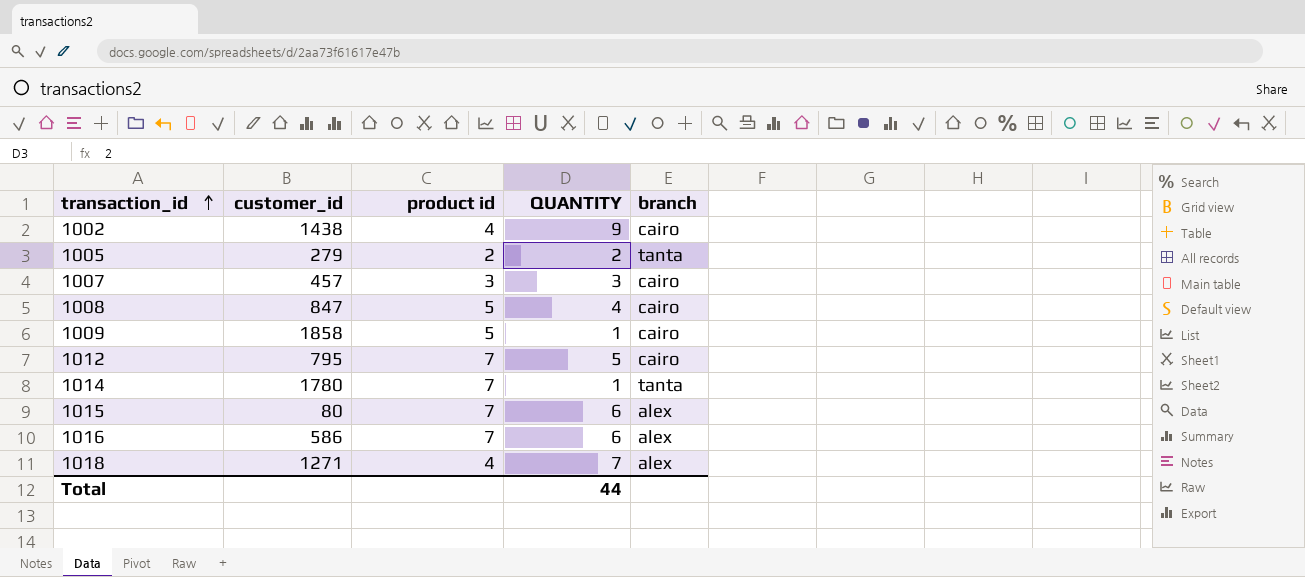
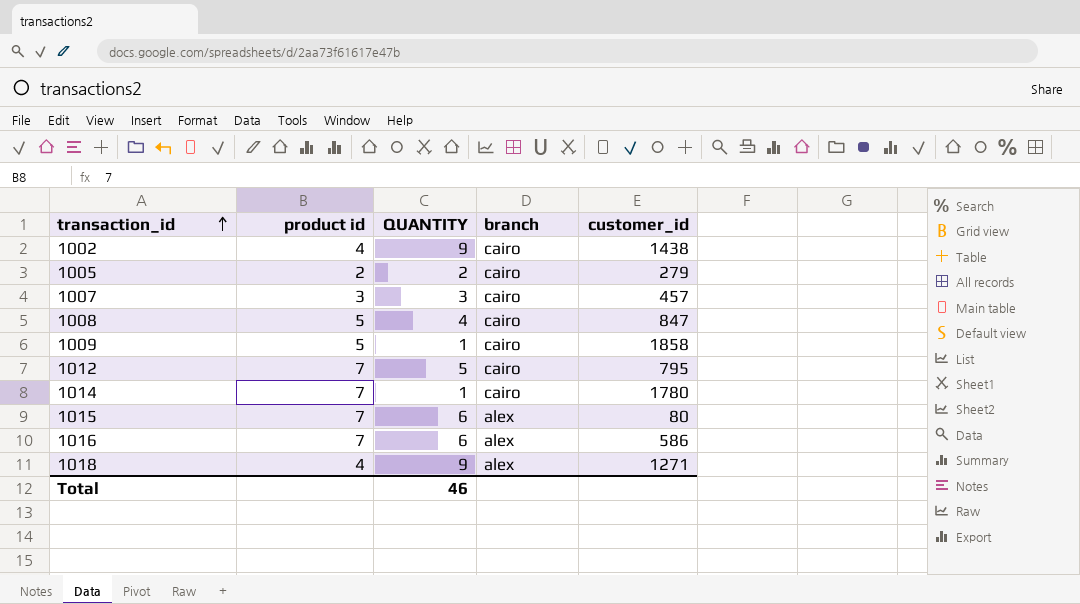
column customer_id | position: 2 -> 5
1005 | branch: tanta -> cairo
1014 | branch: tanta -> cairo
1018 | QUANTITY: 7 -> 9
Total | QUANTITY: 44 -> 46

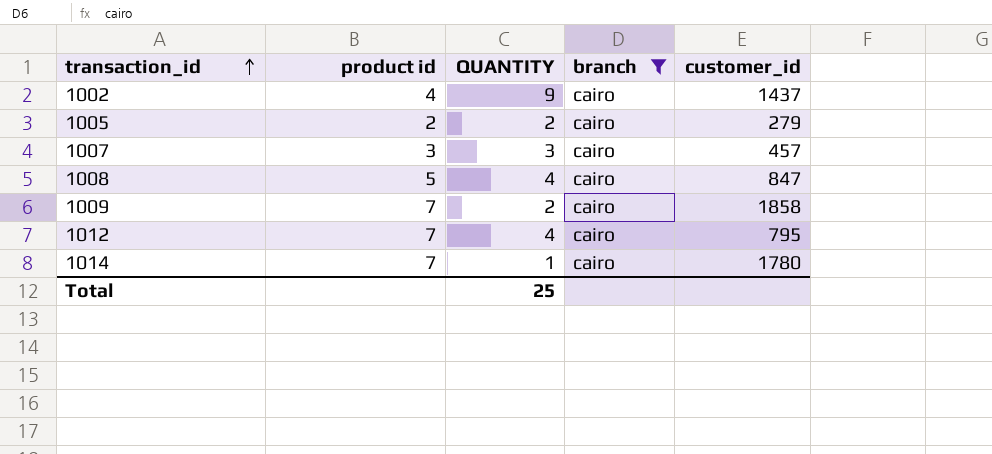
filter: none -> branch = cairo
1002 | customer_id: 1438 -> 1437
1009 | product id: 5 -> 7
1009 | QUANTITY: 1 -> 2
1012 | QUANTITY: 5 -> 4
Total | QUANTITY: 46 -> 25

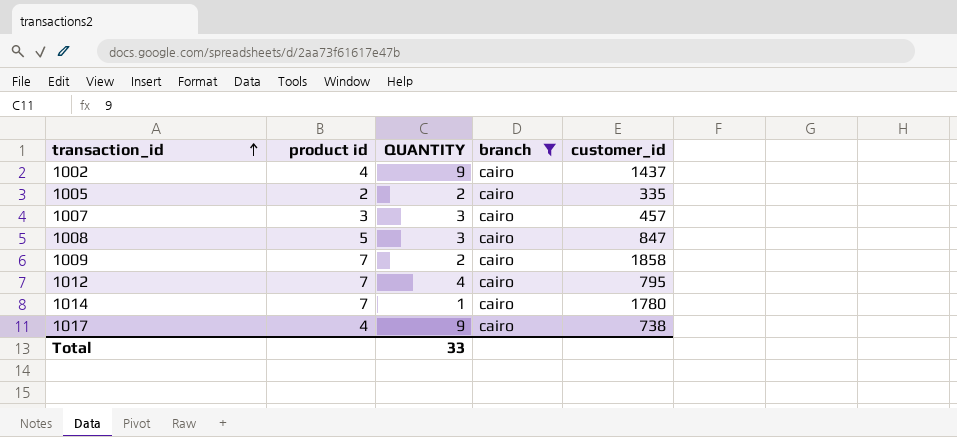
1005 | customer_id: 279 -> 335
1008 | QUANTITY: 4 -> 3
row 1017: none -> 4 | 9 | cairo | 738
Total | QUANTITY: 25 -> 33

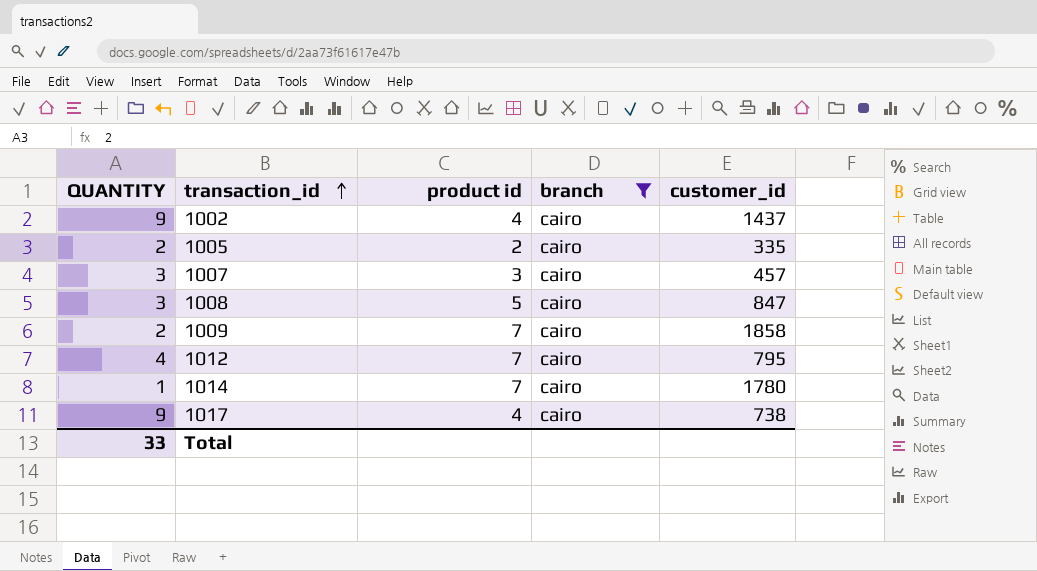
column QUANTITY | position: 3 -> 1

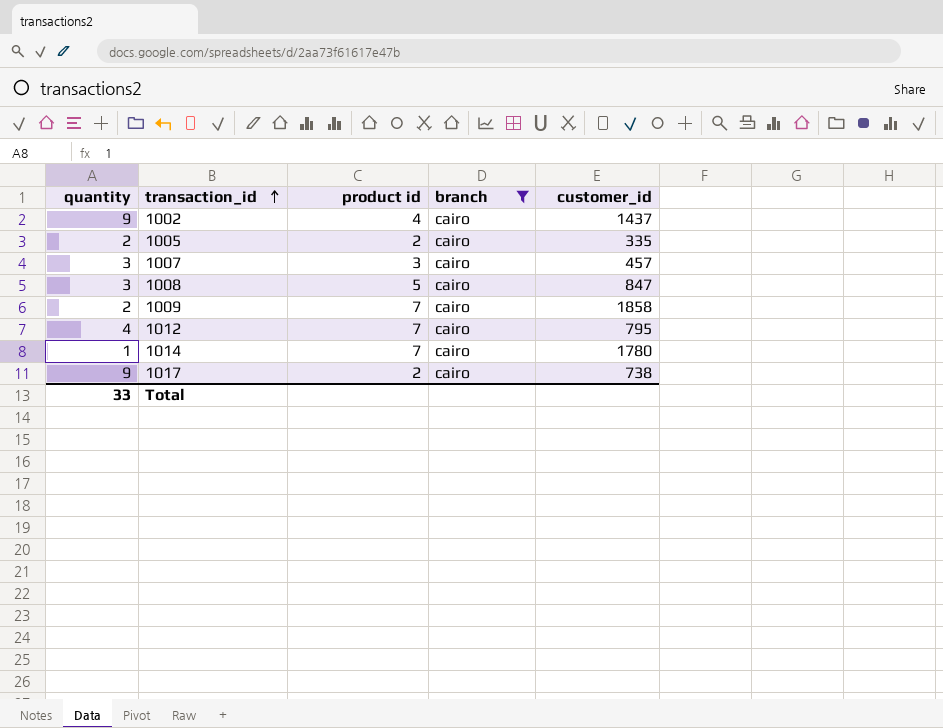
column name: QUANTITY -> quantity
1017 | product id: 4 -> 2

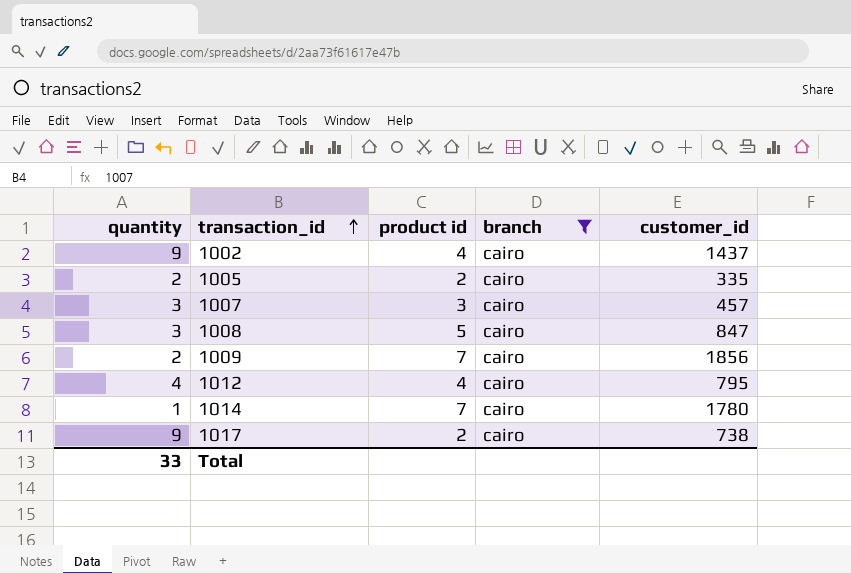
1009 | customer_id: 1858 -> 1856
1012 | product id: 7 -> 4

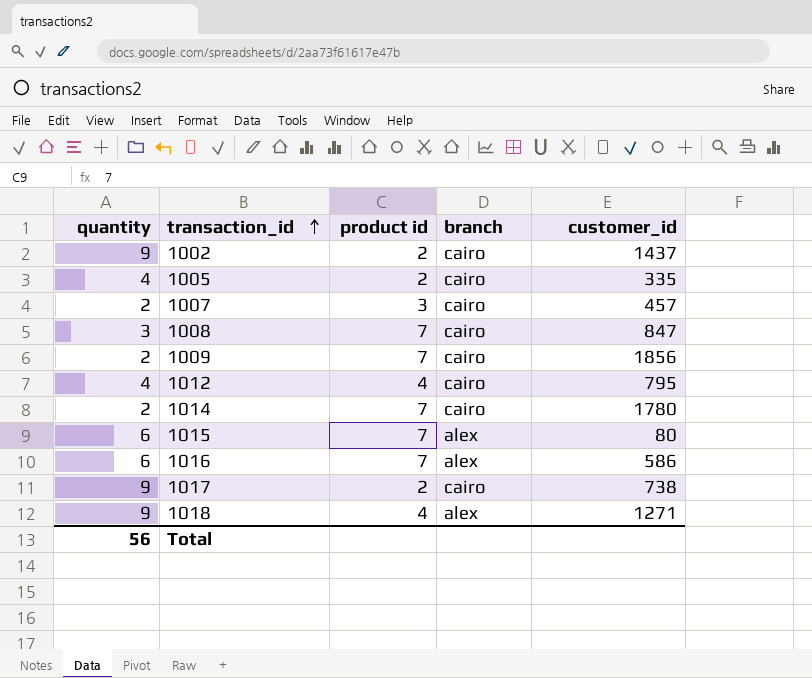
filter: branch = cairo -> none
1002 | product id: 4 -> 2
1005 | quantity: 2 -> 4
1007 | quantity: 3 -> 2
1008 | product id: 5 -> 7
1014 | quantity: 1 -> 2
Total | quantity: 33 -> 56

